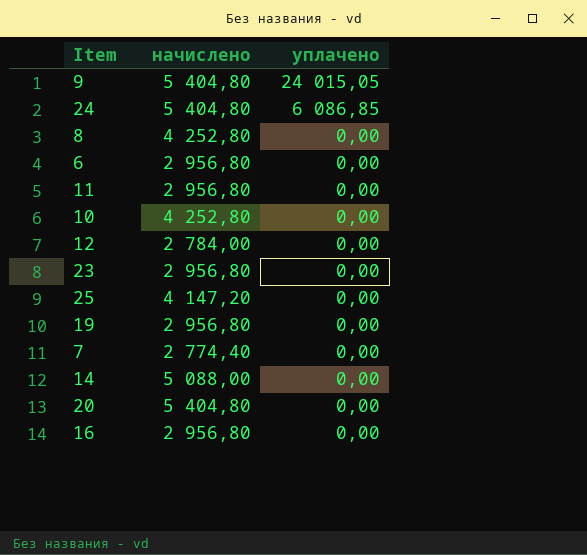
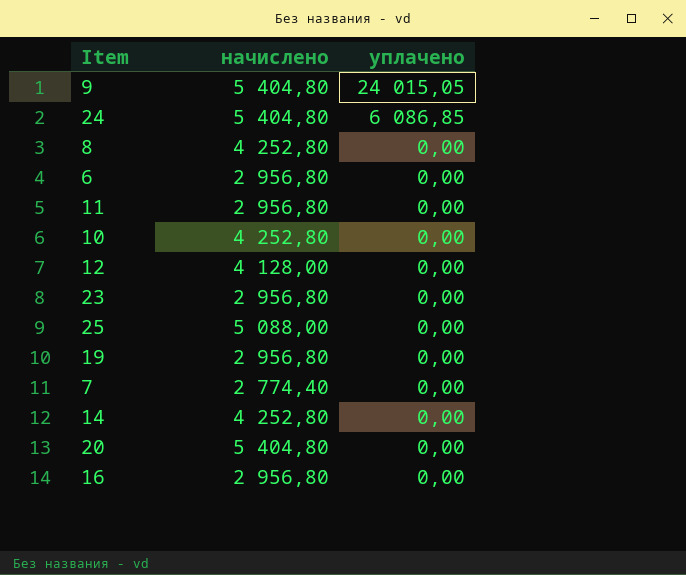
12 | начислено: 2 784,00 -> 4 128,00
25 | начислено: 4 147,20 -> 5 088,00
14 | начислено: 5 088,00 -> 4 252,80

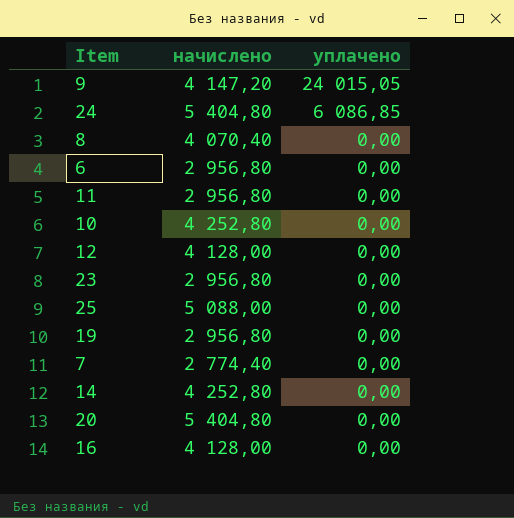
9 | начислено: 5 404,80 -> 4 147,20
8 | начислено: 4 252,80 -> 4 070,40
16 | начислено: 2 956,80 -> 4 128,00

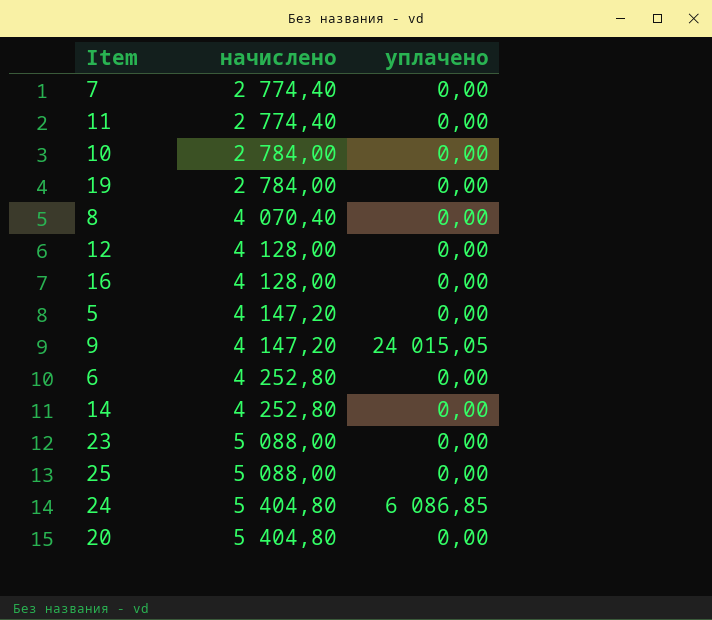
row order: уплачено descending -> начислено ascending
11 | начислено: 2 956,80 -> 2 774,40
10 | начислено: 4 252,80 -> 2 784,00
19 | начислено: 2 956,80 -> 2 784,00
row 5: none -> 4 147,20 | 0,00
6 | начислено: 2 956,80 -> 4 252,80
23 | начислено: 2 956,80 -> 5 088,00

